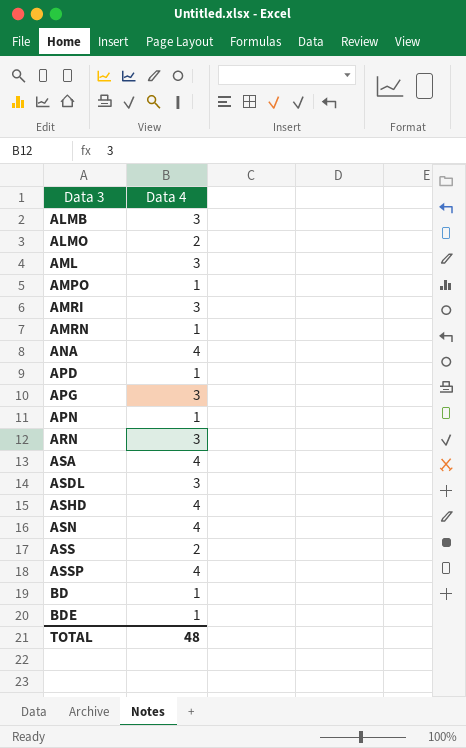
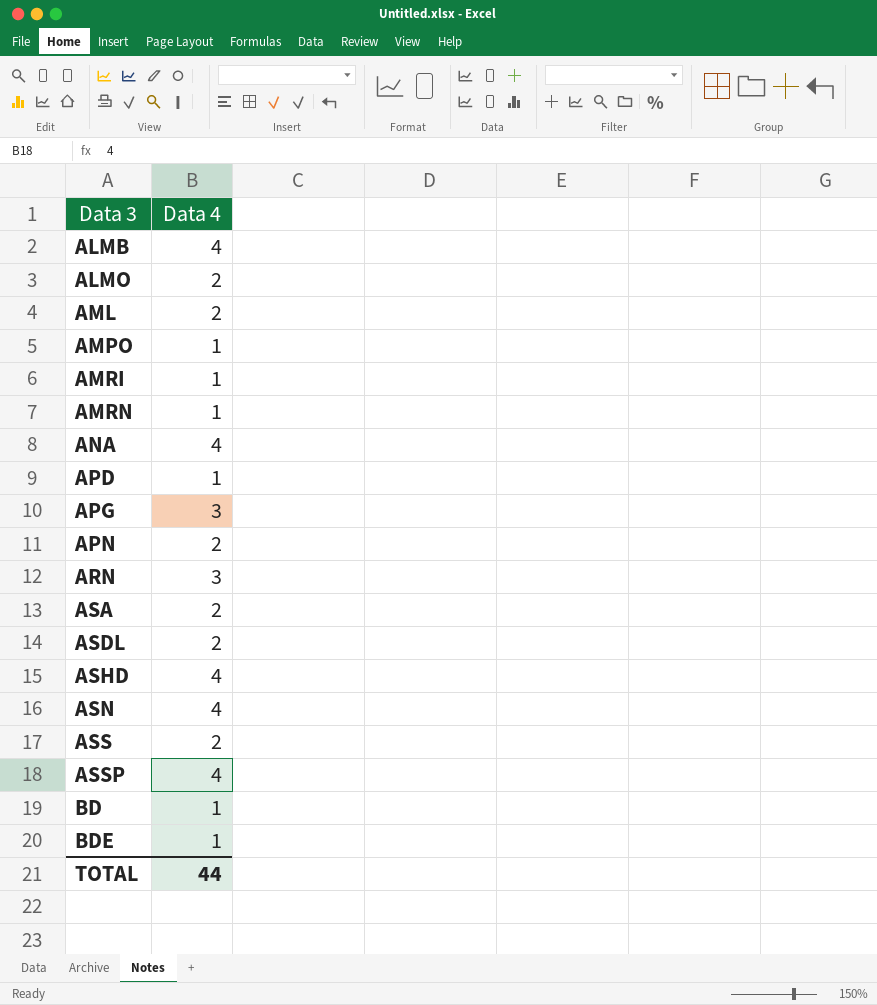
ALMB | Data 4: 3 -> 4
AML | Data 4: 3 -> 2
AMRI | Data 4: 3 -> 1
APN | Data 4: 1 -> 2
ASA | Data 4: 4 -> 2
ASDL | Data 4: 3 -> 2
TOTAL | Data 4: 48 -> 44

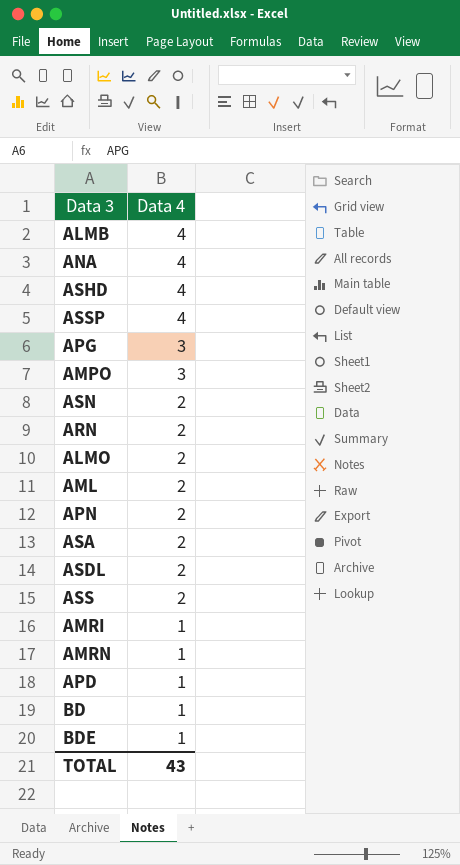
row order: Data 3 ascending -> Data 4 descending
AMPO | Data 4: 1 -> 3
ASN | Data 4: 4 -> 2
ARN | Data 4: 3 -> 2
TOTAL | Data 4: 44 -> 43

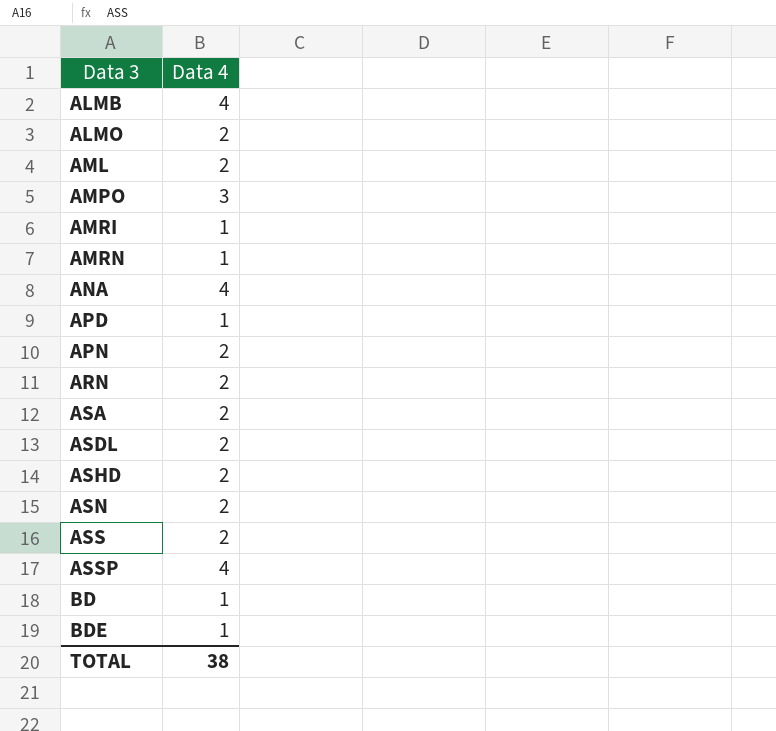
row order: Data 4 descending -> Data 3 ascending
row APG: 3 -> none
ASHD | Data 4: 4 -> 2
TOTAL | Data 4: 43 -> 38

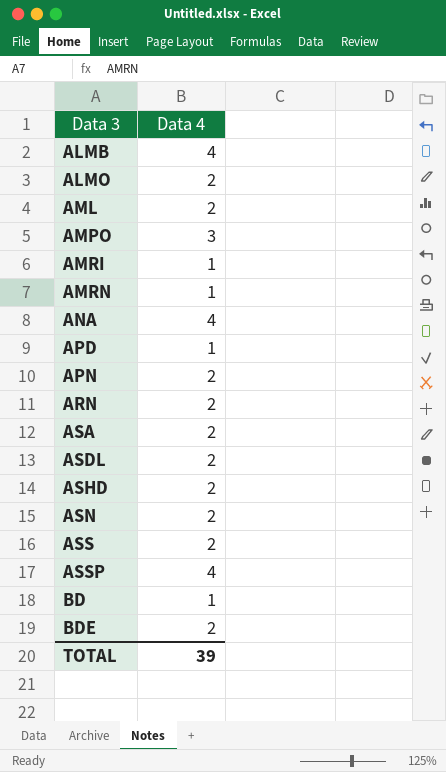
BDE | Data 4: 1 -> 2
TOTAL | Data 4: 38 -> 39

